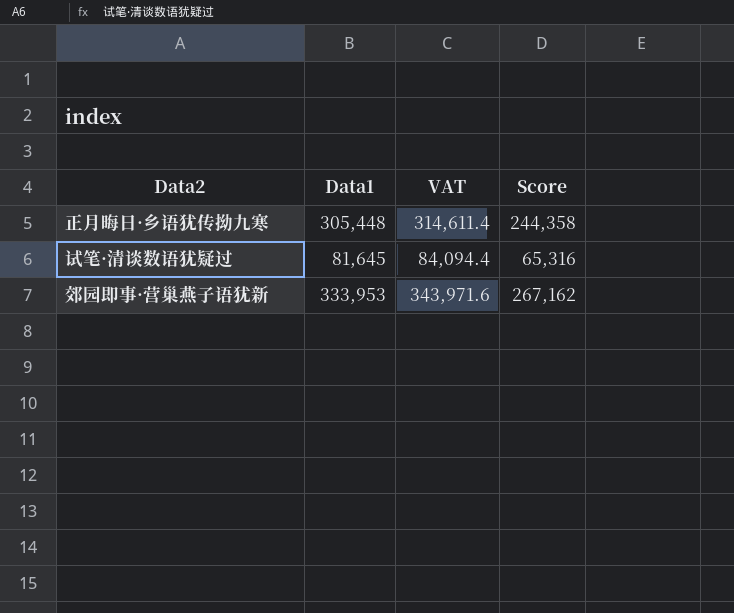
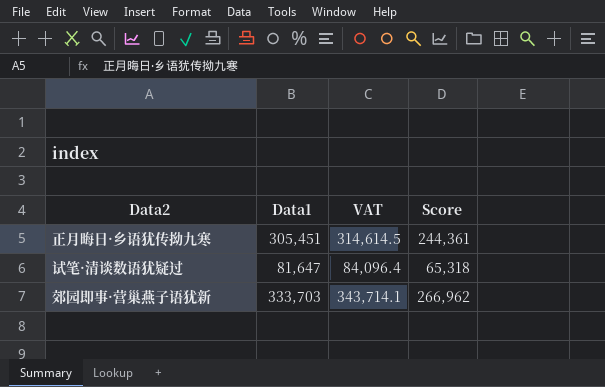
正月晦日·乡语犹传拗九寒 | Data1: 305,448 -> 305,451
正月晦日·乡语犹传拗九寒 | VAT: 314,611.4 -> 314,614.5
正月晦日·乡语犹传拗九寒 | Score: 244,358 -> 244,361
试笔·清谈数语犹疑过 | Data1: 81,645 -> 81,647
试笔·清谈数语犹疑过 | VAT: 84,094.4 -> 84,096.4
试笔·清谈数语犹疑过 | Score: 65,316 -> 65,318
郊园即事·营巢燕子语犹新 | Data1: 333,953 -> 333,703
郊园即事·营巢燕子语犹新 | VAT: 343,971.6 -> 343,714.1
郊园即事·营巢燕子语犹新 | Score: 267,162 -> 266,962

